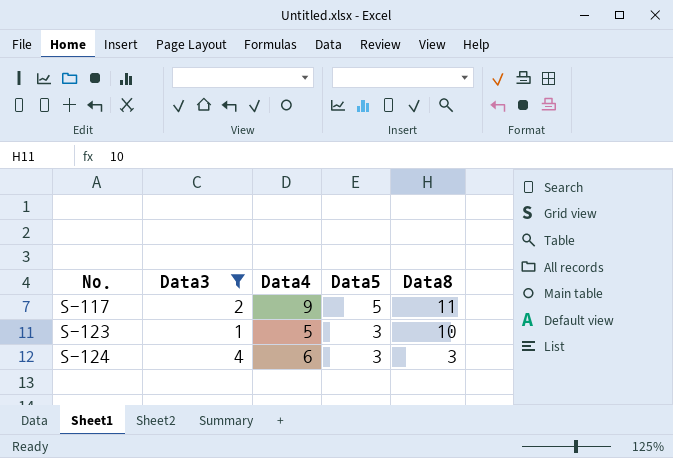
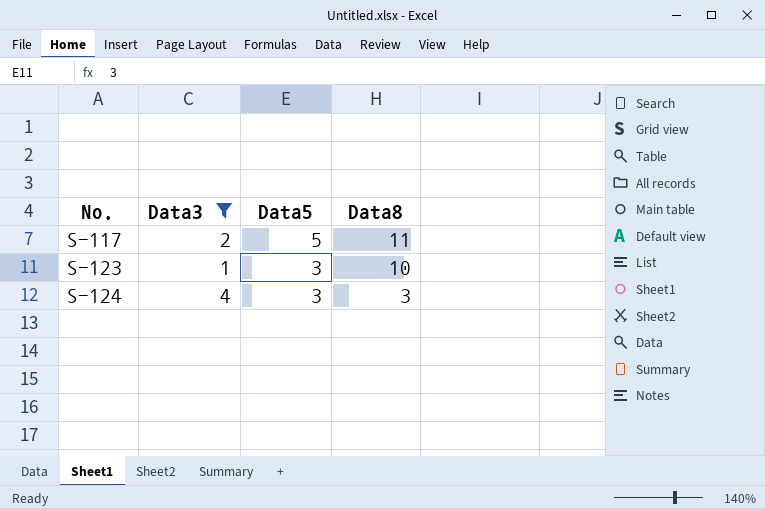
column Data4 | position: 3 -> none

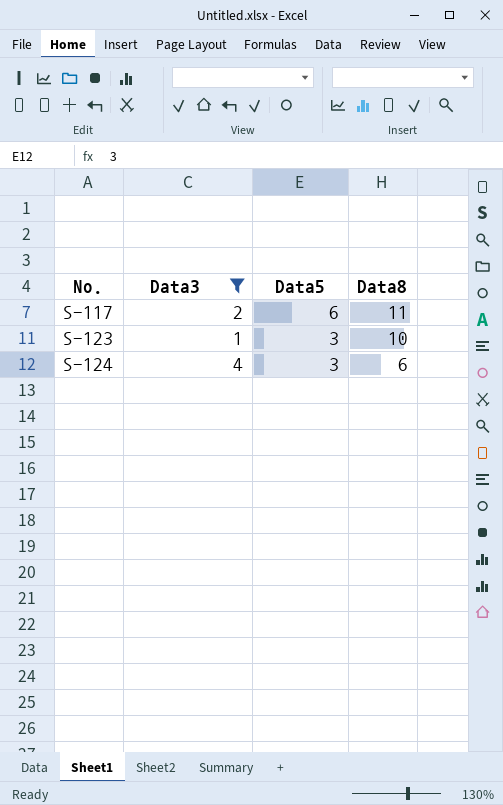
S-117 | Data5: 5 -> 6
S-124 | Data8: 3 -> 6

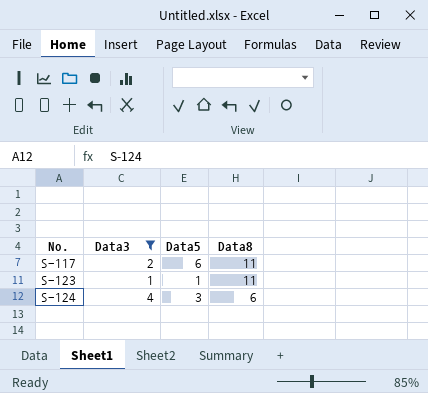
S-123 | Data5: 3 -> 1
S-123 | Data8: 10 -> 11

